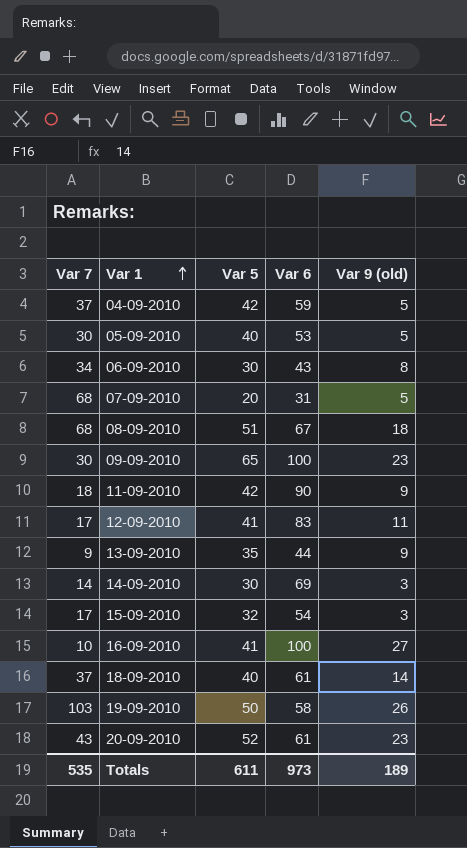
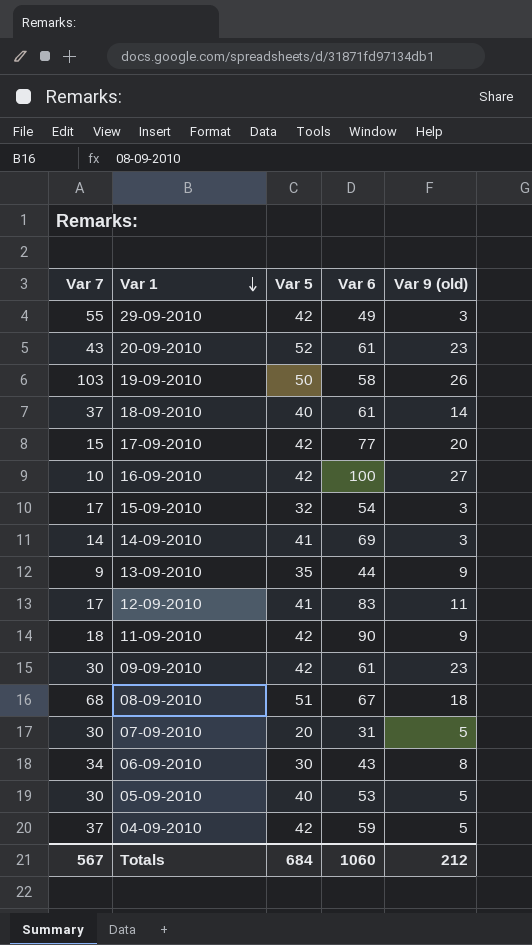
row order: Var 1 ascending -> Var 1 descending
row 29-09-2010: none -> 55 | 42 | 49 | 3
row 17-09-2010: none -> 15 | 42 | 77 | 20
16-09-2010 | Var 5: 41 -> 42
14-09-2010 | Var 5: 30 -> 41
09-09-2010 | Var 5: 65 -> 42
09-09-2010 | Var 6: 100 -> 61
07-09-2010 | Var 7: 68 -> 30
Totals | Var 7: 535 -> 567
Totals | Var 5: 611 -> 684
Totals | Var 6: 973 -> 1060
Totals | Var 9 (old): 189 -> 212

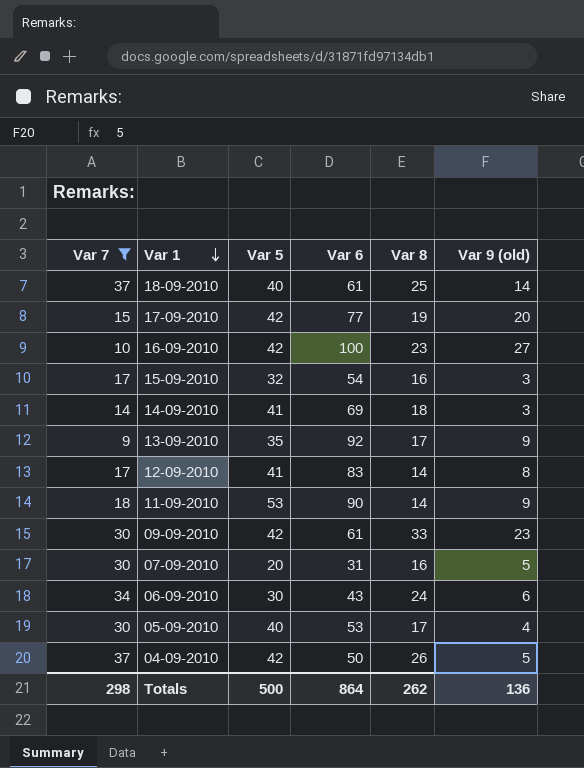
filter: none -> Var 7 <= 37
column Var 8 | position: none -> 5
13-09-2010 | Var 6: 44 -> 92
12-09-2010 | Var 9 (old): 11 -> 8
11-09-2010 | Var 5: 42 -> 53
06-09-2010 | Var 9 (old): 8 -> 6
05-09-2010 | Var 9 (old): 5 -> 4
04-09-2010 | Var 6: 59 -> 50
Totals | Var 7: 567 -> 298
Totals | Var 5: 684 -> 500
Totals | Var 6: 1060 -> 864
Totals | Var 9 (old): 212 -> 136

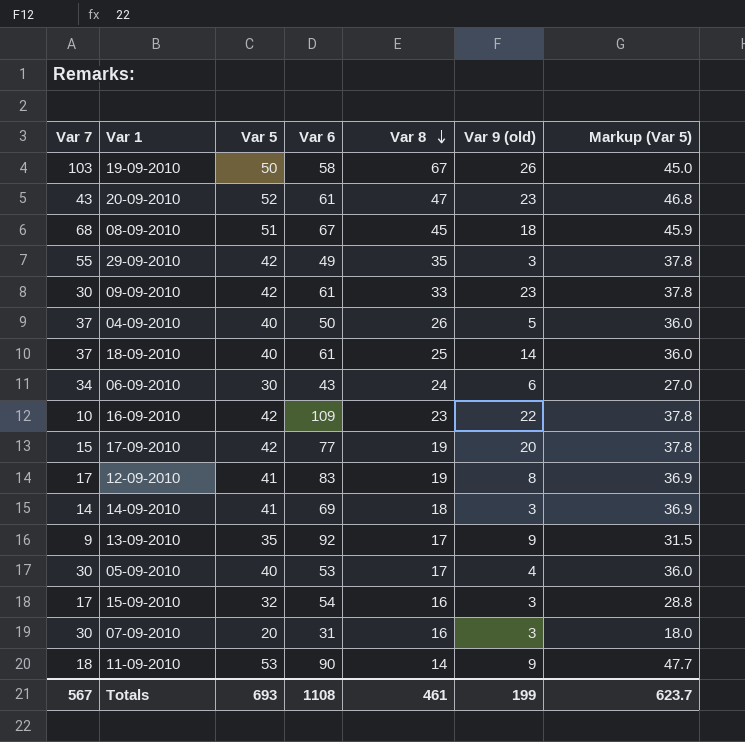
filter: Var 7 <= 37 -> none
row order: Var 1 descending -> Var 8 descending
column Markup (Var 5) | formula: none -> [Var 5] * 0.9
04-09-2010 | Var 5: 42 -> 40
16-09-2010 | Var 6: 100 -> 109
16-09-2010 | Var 9 (old): 27 -> 22
12-09-2010 | Var 8: 14 -> 19
07-09-2010 | Var 9 (old): 5 -> 3
Totals | Var 7: 298 -> 567
Totals | Var 5: 500 -> 693
Totals | Var 6: 864 -> 1108
Totals | Var 8: 262 -> 461
Totals | Var 9 (old): 136 -> 199

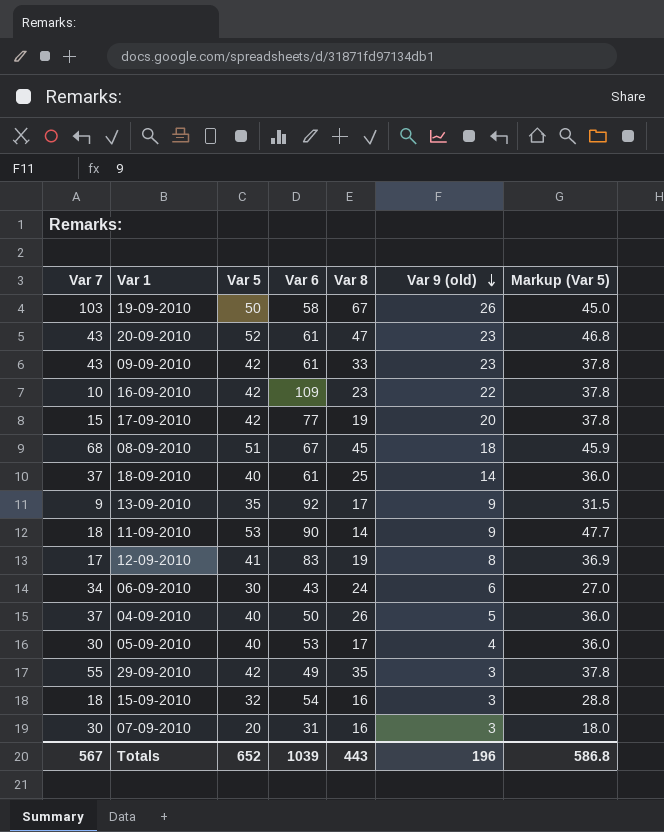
row order: Var 8 descending -> Var 9 (old) descending
row 14-09-2010: 14 | 41 | 69 | 18 | 3 | 36.9 -> none
09-09-2010 | Var 7: 30 -> 43
15-09-2010 | Var 7: 17 -> 18
Totals | Var 5: 693 -> 652
Totals | Var 6: 1108 -> 1039
Totals | Var 8: 461 -> 443
Totals | Var 9 (old): 199 -> 196
Totals | Markup (Var 5): 623.7 -> 586.8

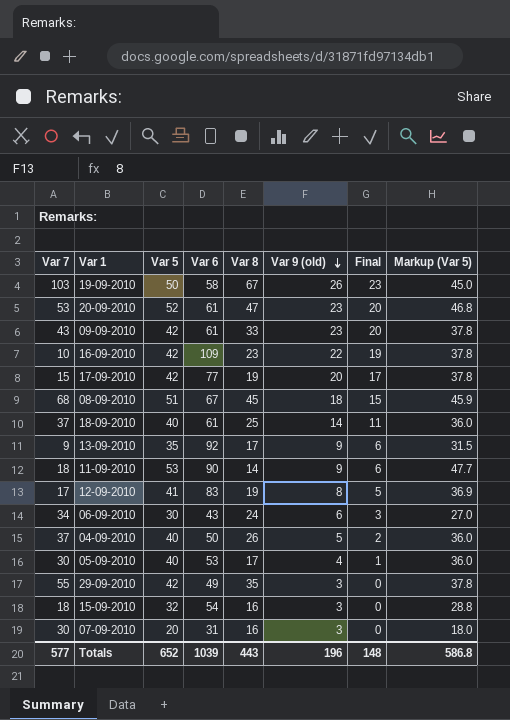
column Final | formula: none -> [Var 9 (old)] - 3
20-09-2010 | Var 7: 43 -> 53
Totals | Var 7: 567 -> 577

